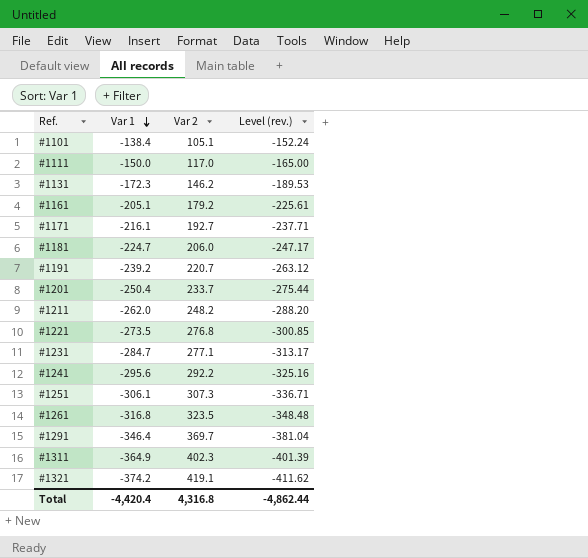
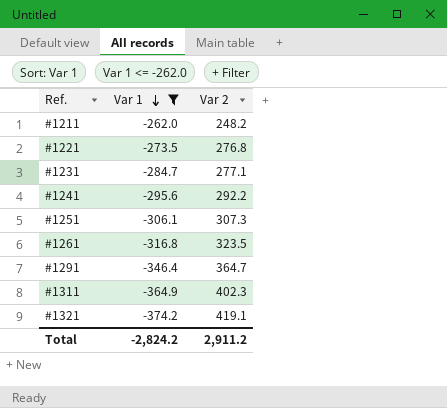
filter: none -> Var 1 <= -262.0
column Level (rev.) | formula: [Var 1] * 1.1 -> none
#1291 | Var 2: 369.7 -> 364.7
Total | Var 1: -4,420.4 -> -2,824.2
Total | Var 2: 4,316.8 -> 2,911.2

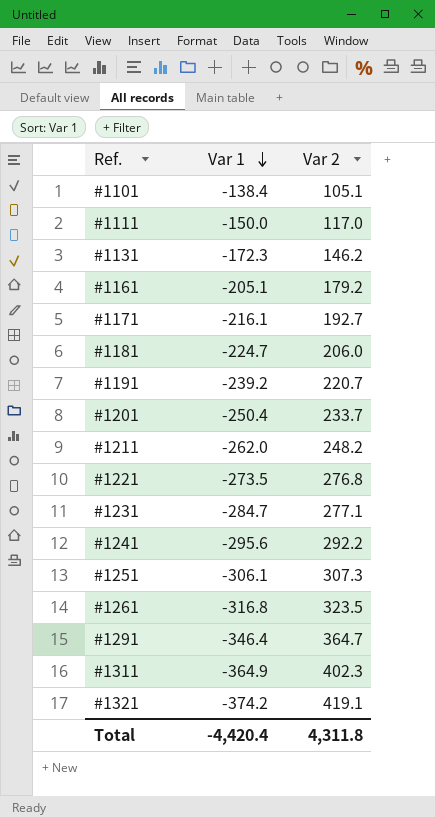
filter: Var 1 <= -262.0 -> none
Total | Var 1: -2,824.2 -> -4,420.4
Total | Var 2: 2,911.2 -> 4,311.8

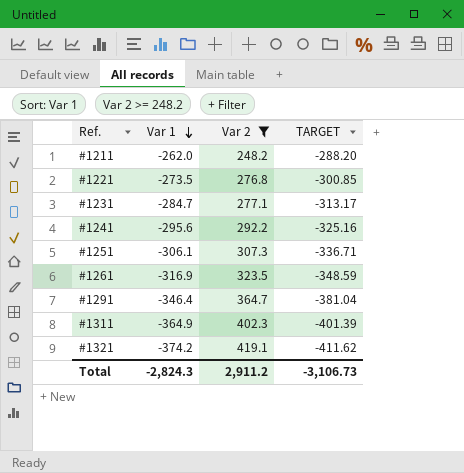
filter: none -> Var 2 >= 248.2
column TARGET | formula: none -> [Var 1] * 1.1
#1261 | Var 1: -316.8 -> -316.9
Total | Var 1: -4,420.4 -> -2,824.3
Total | Var 2: 4,311.8 -> 2,911.2

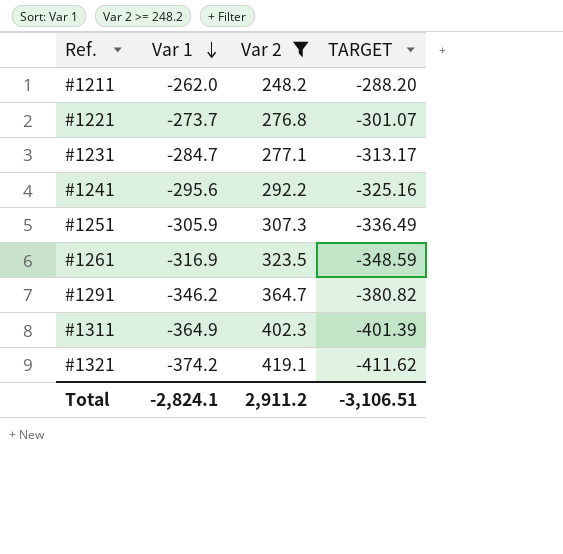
#1221 | Var 1: -273.5 -> -273.7
#1221 | TARGET: -300.85 -> -301.07
#1251 | Var 1: -306.1 -> -305.9
#1251 | TARGET: -336.71 -> -336.49
#1291 | Var 1: -346.4 -> -346.2
#1291 | TARGET: -381.04 -> -380.82
Total | Var 1: -2,824.3 -> -2,824.1
Total | TARGET: -3,106.73 -> -3,106.51

